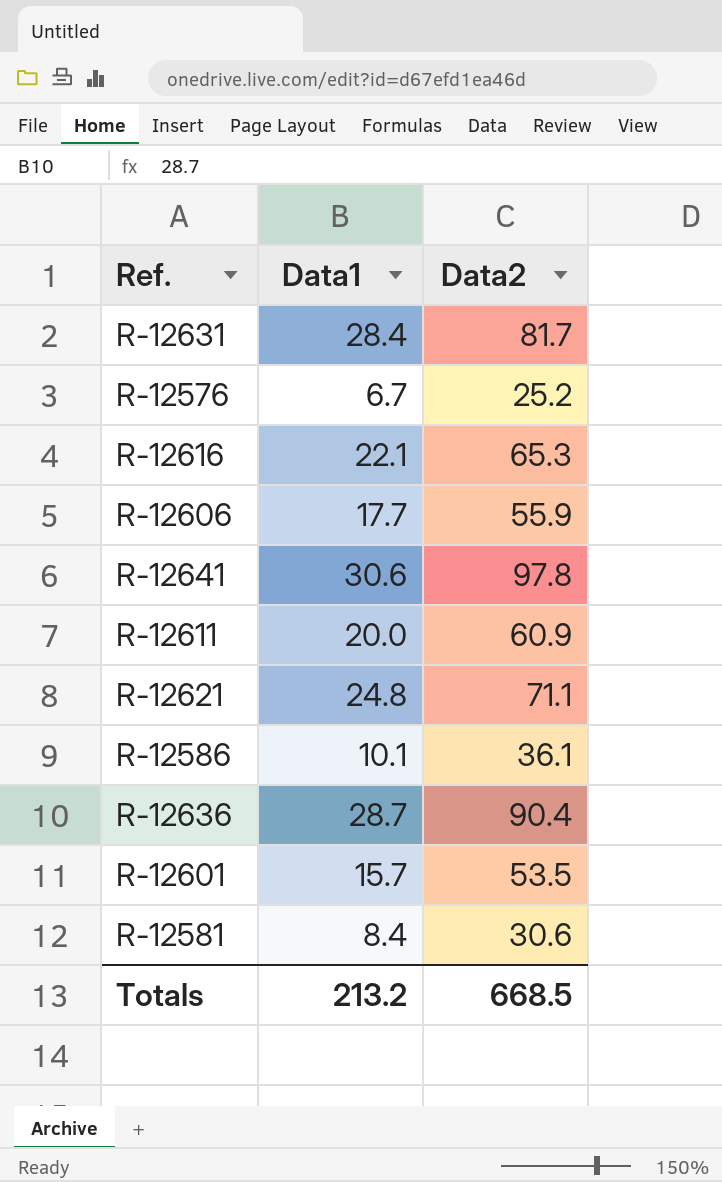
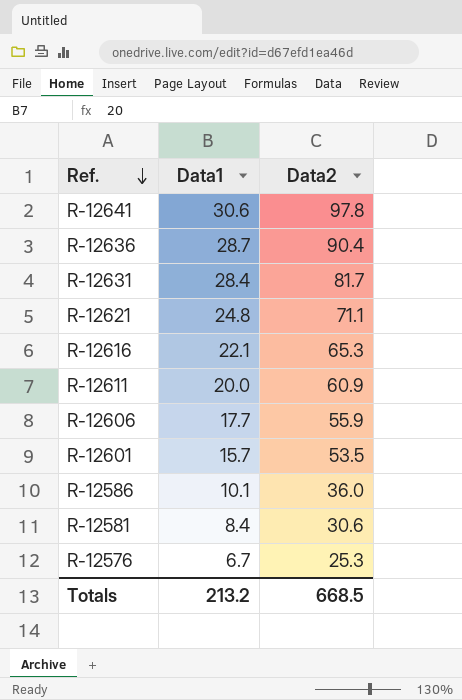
row order: none -> Ref. descending
R-12586 | Data2: 36.1 -> 36.0
R-12576 | Data2: 25.2 -> 25.3

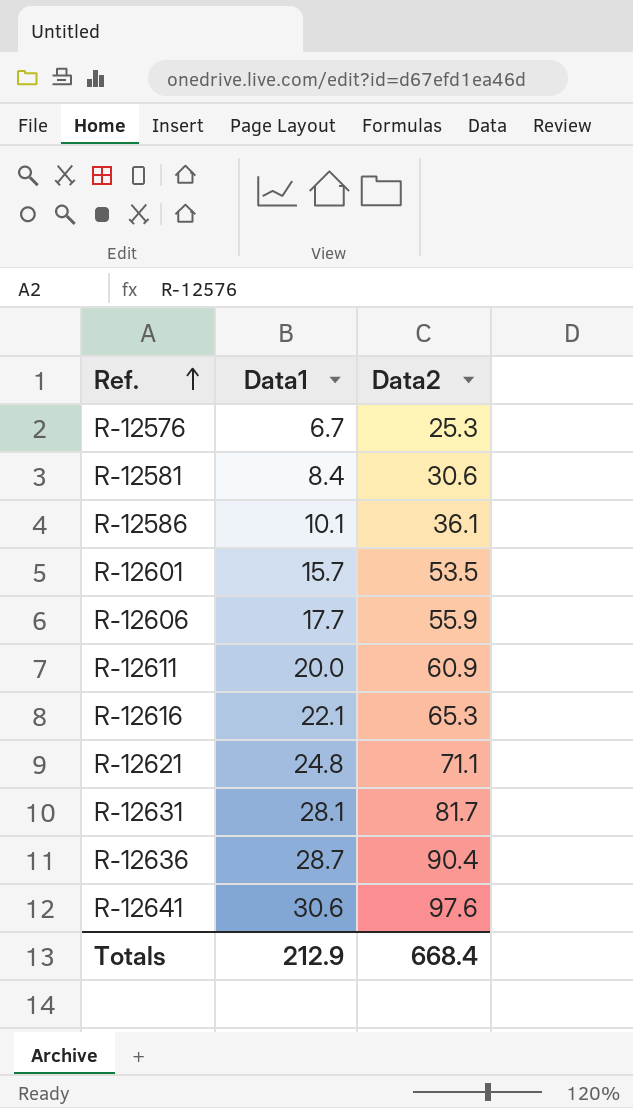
row order: Ref. descending -> Ref. ascending
R-12586 | Data2: 36.0 -> 36.1
R-12631 | Data1: 28.4 -> 28.1
R-12641 | Data2: 97.8 -> 97.6
Totals | Data1: 213.2 -> 212.9
Totals | Data2: 668.5 -> 668.4

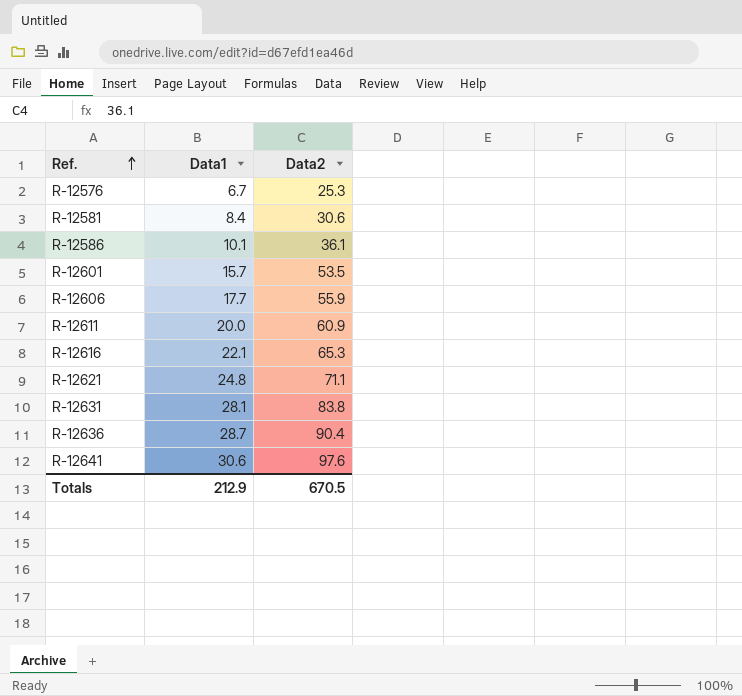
R-12631 | Data2: 81.7 -> 83.8
Totals | Data2: 668.4 -> 670.5

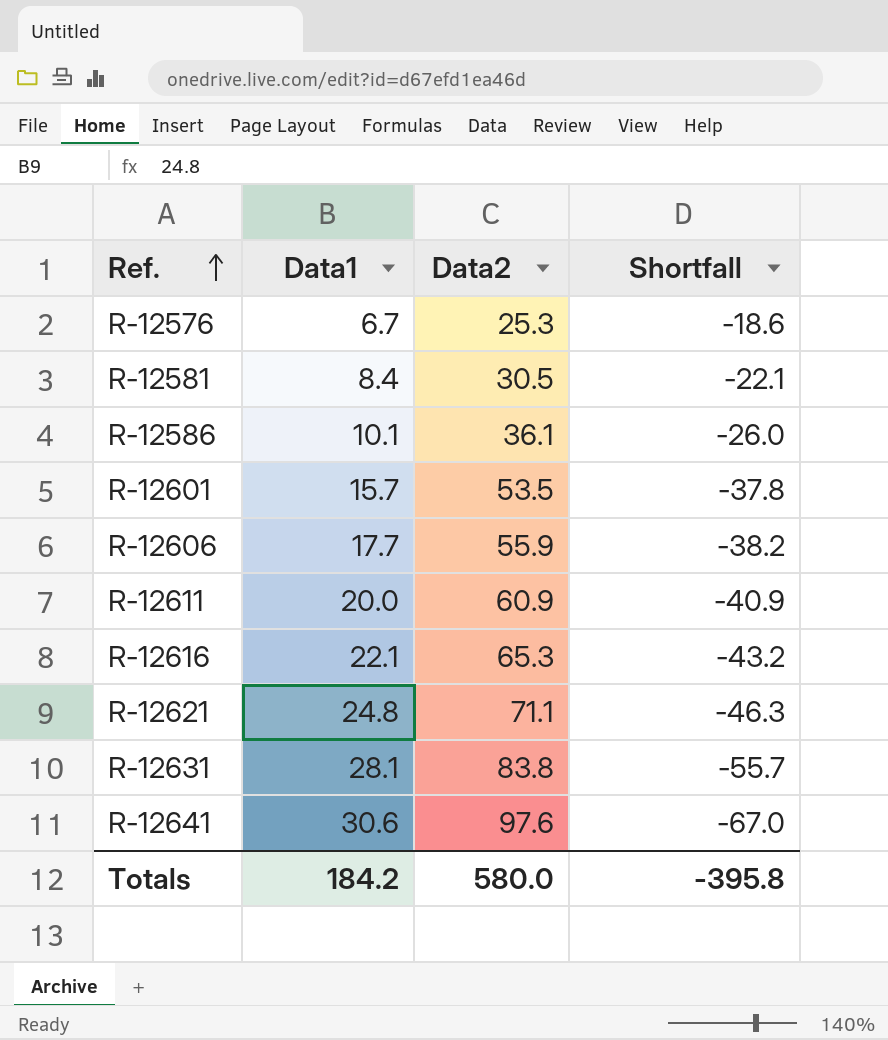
column Shortfall | formula: none -> [Data1] - [Data2]
row R-12636: 28.7 | 90.4 -> none
R-12581 | Data2: 30.6 -> 30.5
Totals | Data1: 212.9 -> 184.2
Totals | Data2: 670.5 -> 580.0

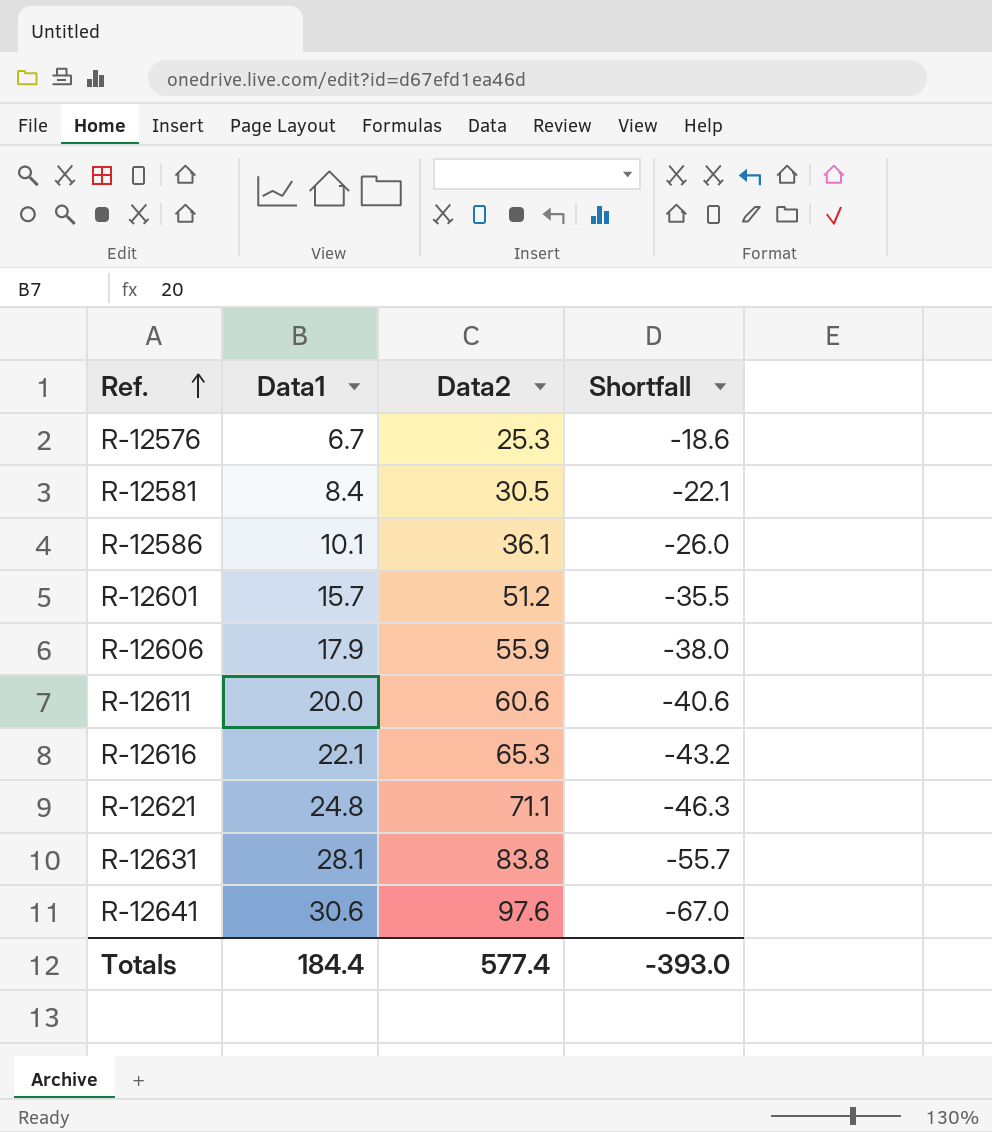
R-12601 | Data2: 53.5 -> 51.2
R-12601 | Shortfall: -37.8 -> -35.5
R-12606 | Data1: 17.7 -> 17.9
R-12606 | Shortfall: -38.2 -> -38.0
R-12611 | Data2: 60.9 -> 60.6
R-12611 | Shortfall: -40.9 -> -40.6
Totals | Data1: 184.2 -> 184.4
Totals | Data2: 580.0 -> 577.4
Totals | Shortfall: -395.8 -> -393.0

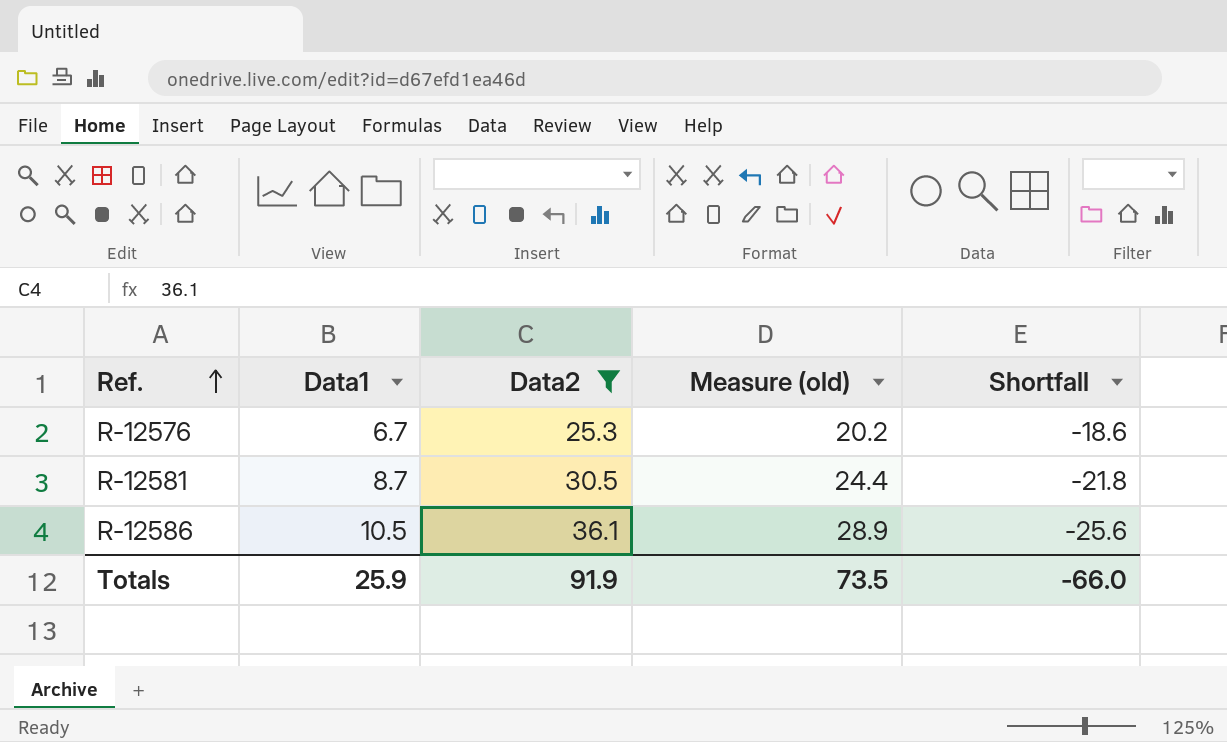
filter: none -> Data2 <= 36.1
column Measure (old) | formula: none -> [Data2] * 0.8
R-12581 | Data1: 8.4 -> 8.7
R-12581 | Shortfall: -22.1 -> -21.8
R-12586 | Data1: 10.1 -> 10.5
R-12586 | Shortfall: -26.0 -> -25.6
Totals | Data1: 184.4 -> 25.9
Totals | Data2: 577.4 -> 91.9
Totals | Shortfall: -393.0 -> -66.0

